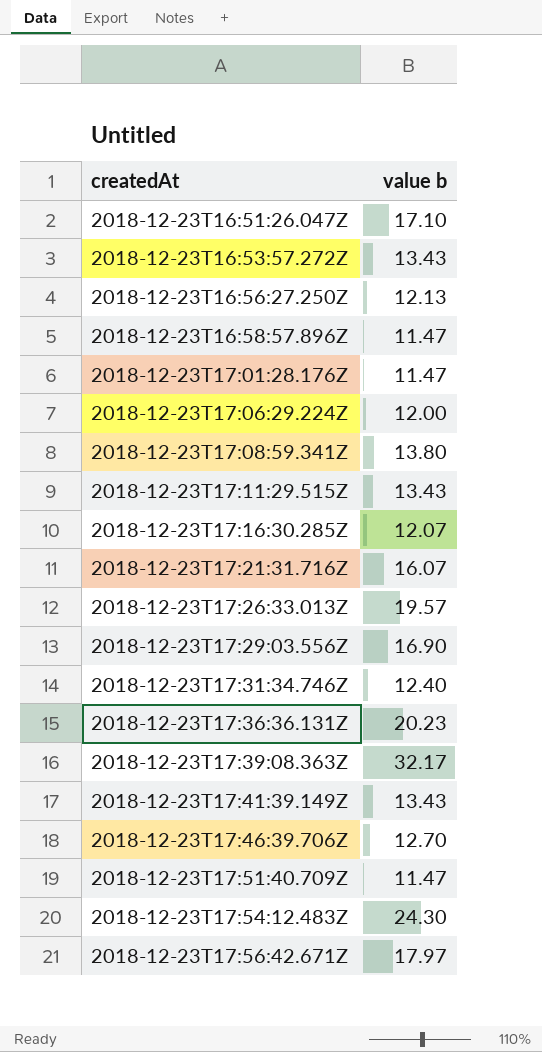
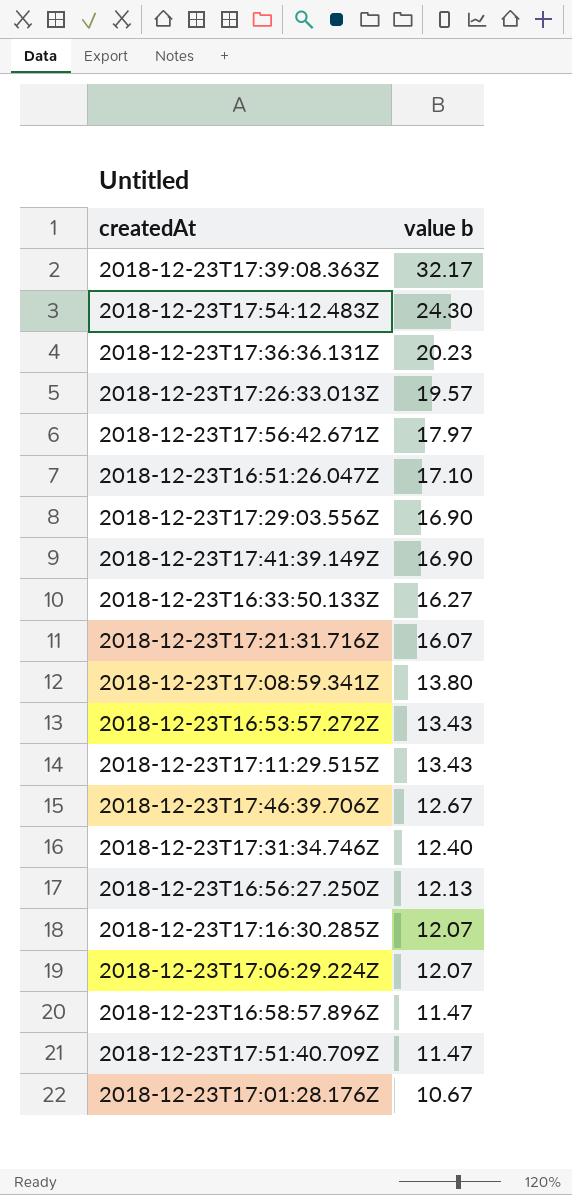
row order: createdAt ascending -> value b descending
2018-12-23T17:41:39.149Z | value b: 13.43 -> 16.90
row 2018-12-23T16:33:50.133Z: none -> 16.27
2018-12-23T17:46:39.706Z | value b: 12.70 -> 12.67
2018-12-23T17:06:29.224Z | value b: 12.00 -> 12.07
2018-12-23T17:01:28.176Z | value b: 11.47 -> 10.67

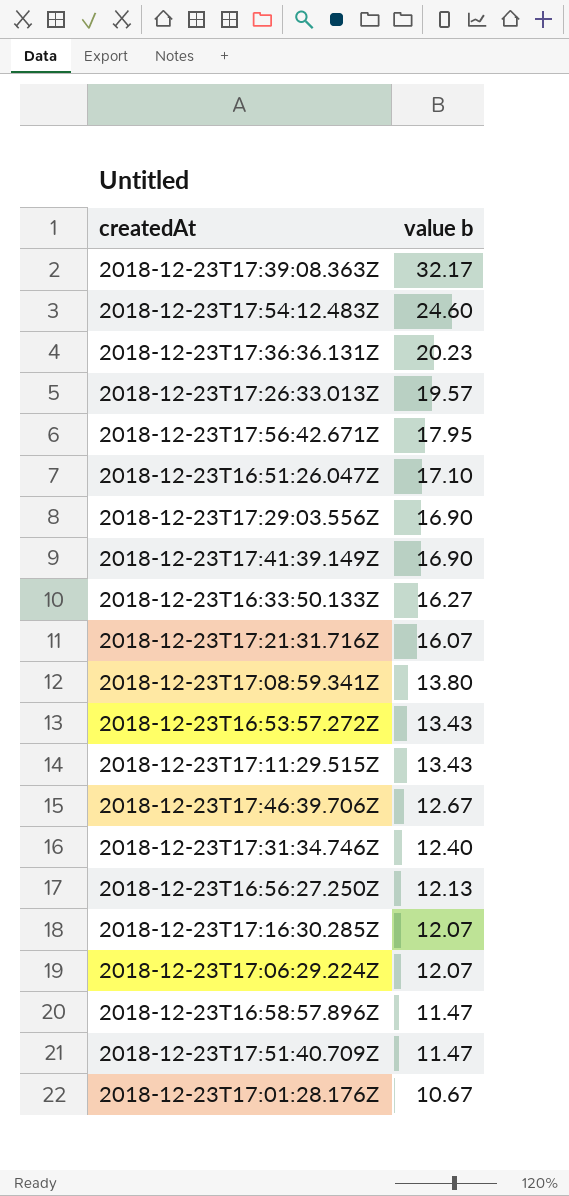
2018-12-23T17:54:12.483Z | value b: 24.30 -> 24.60
2018-12-23T17:56:42.671Z | value b: 17.97 -> 17.95

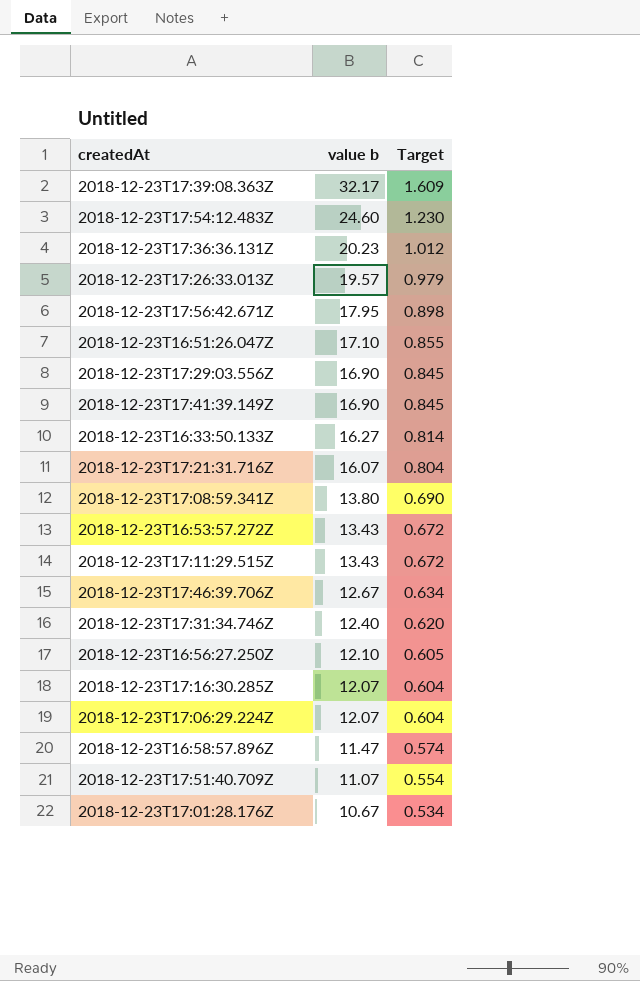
column Target | formula: none -> [value b] * 0.05
2018-12-23T16:56:27.250Z | value b: 12.13 -> 12.10
2018-12-23T17:51:40.709Z | value b: 11.47 -> 11.07

